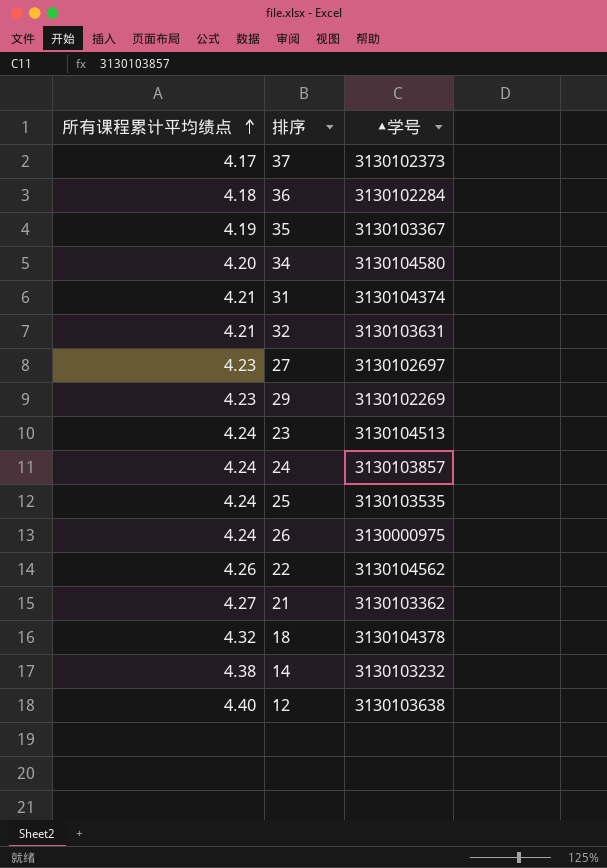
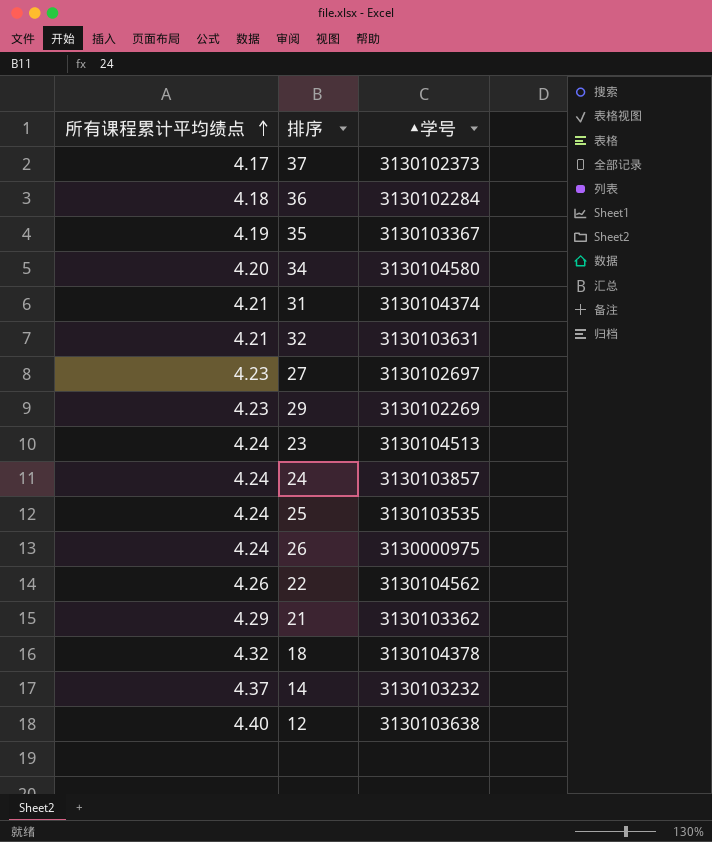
21 | 所有课程累计平均绩点: 4.27 -> 4.29
14 | 所有课程累计平均绩点: 4.38 -> 4.37

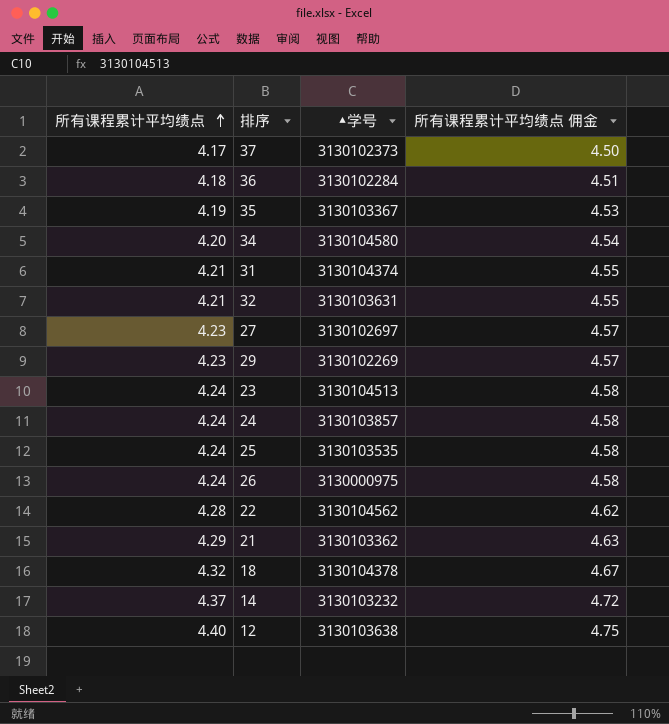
column 所有课程累计平均绩点 佣金 | formula: none -> [所有课程累计平均绩点] * 1.08
22 | 所有课程累计平均绩点: 4.26 -> 4.28

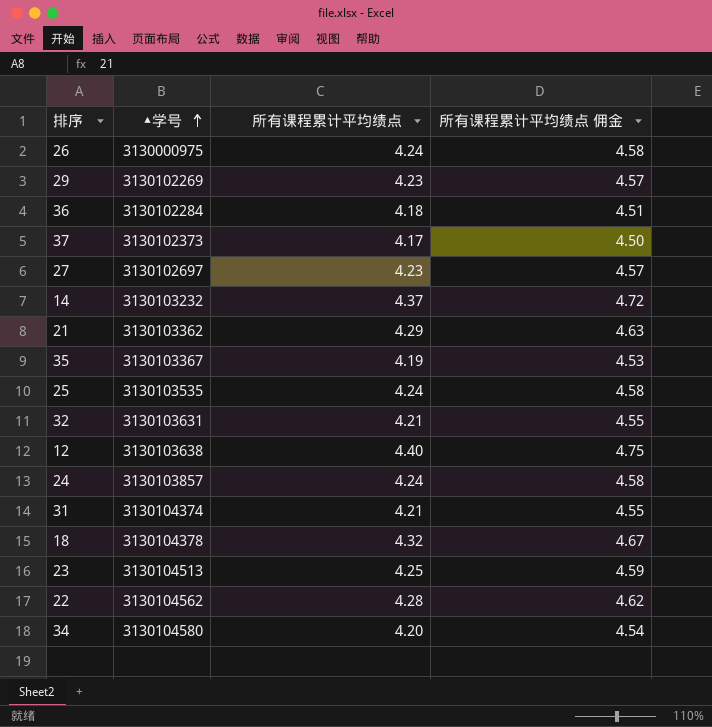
row order: 所有课程累计平均绩点 ascending -> ▲学号 ascending
column 所有课程累计平均绩点 | position: 1 -> 3
23 | 所有课程累计平均绩点: 4.24 -> 4.25
23 | 所有课程累计平均绩点 佣金: 4.58 -> 4.59

